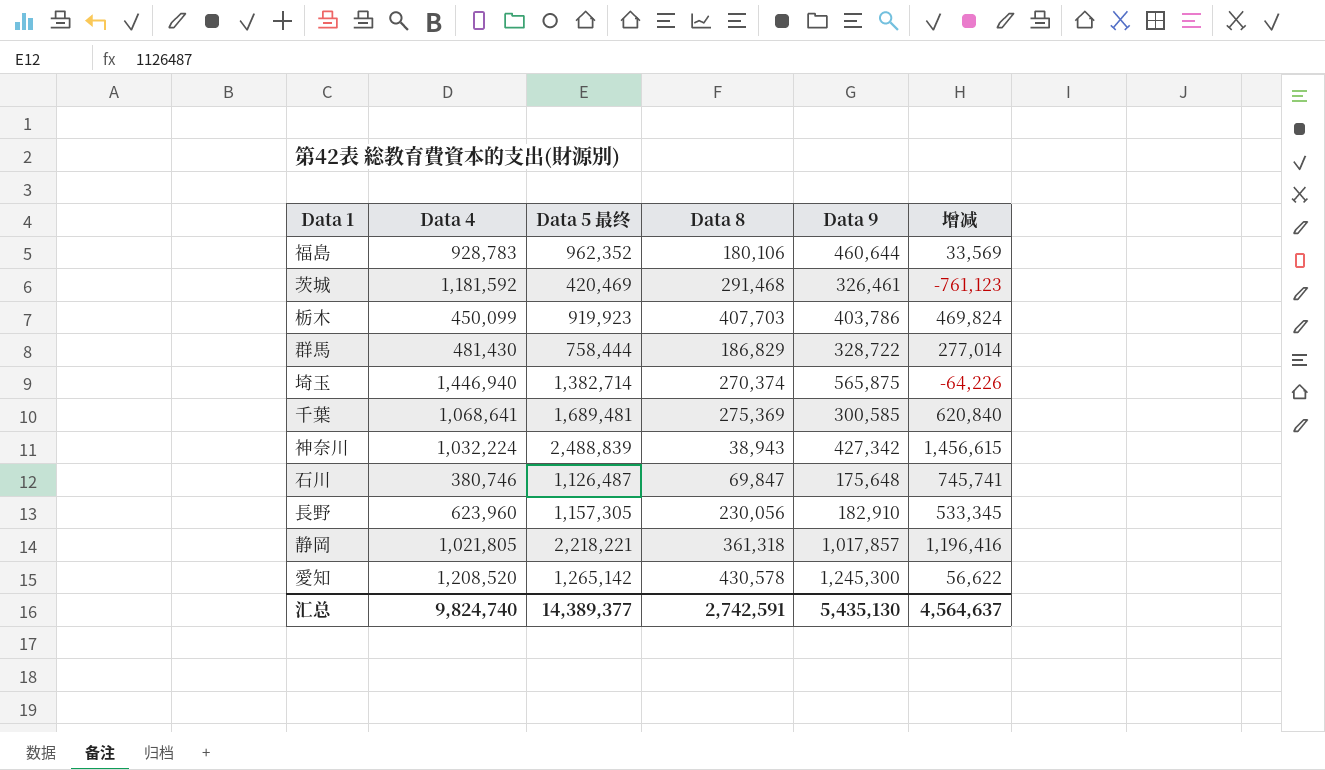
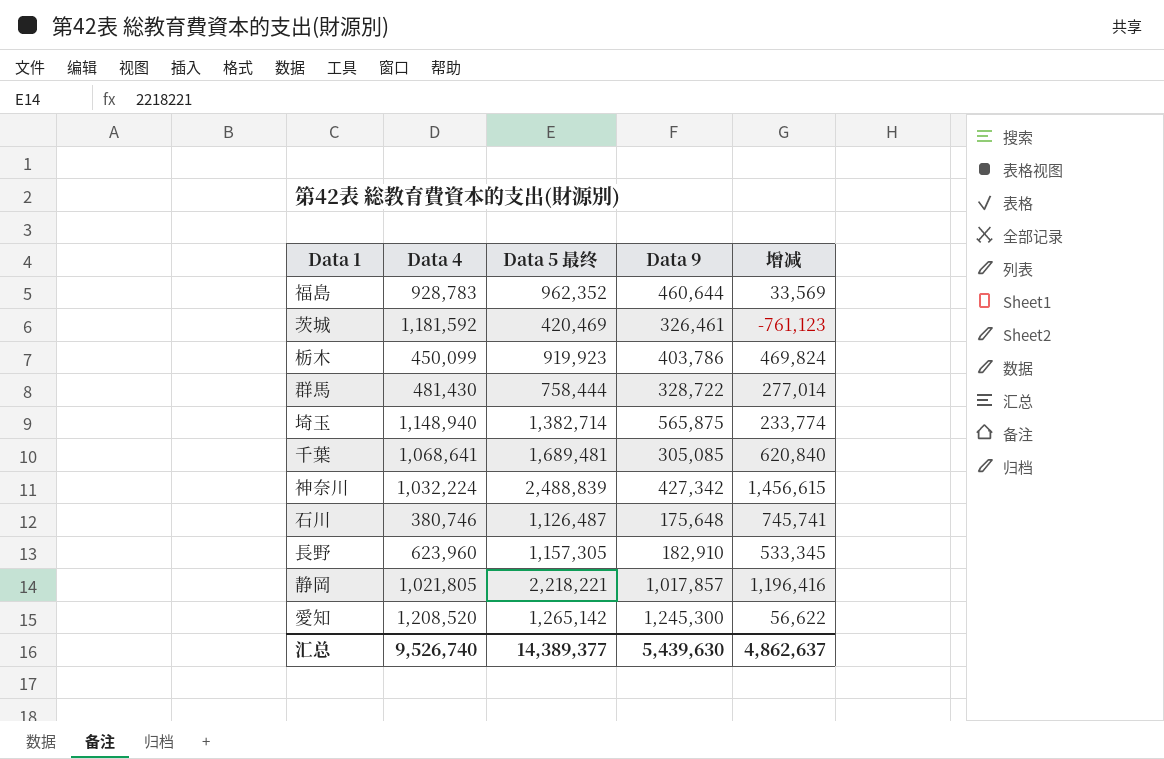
column Data 8 | position: 4 -> none
埼玉 | Data 4: 1,446,940 -> 1,148,940
埼玉 | 增减: -64,226 -> 233,774
千葉 | Data 9: 300,585 -> 305,085
汇总 | Data 4: 9,824,740 -> 9,526,740
汇总 | Data 9: 5,435,130 -> 5,439,630
汇总 | 增减: 4,564,637 -> 4,862,637

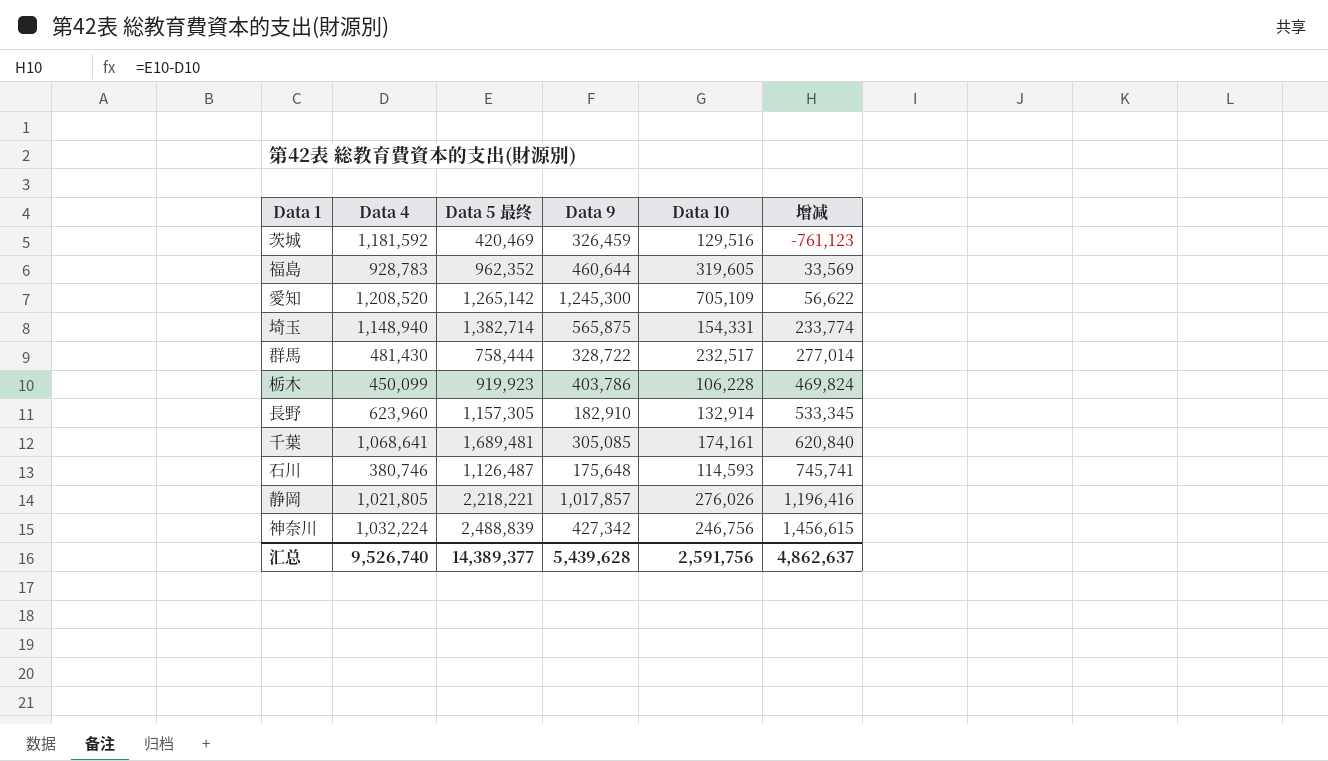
row order: none -> 增减 ascending
column Data 10 | position: none -> 5
茨城 | Data 9: 326,461 -> 326,459
汇总 | Data 9: 5,439,630 -> 5,439,628

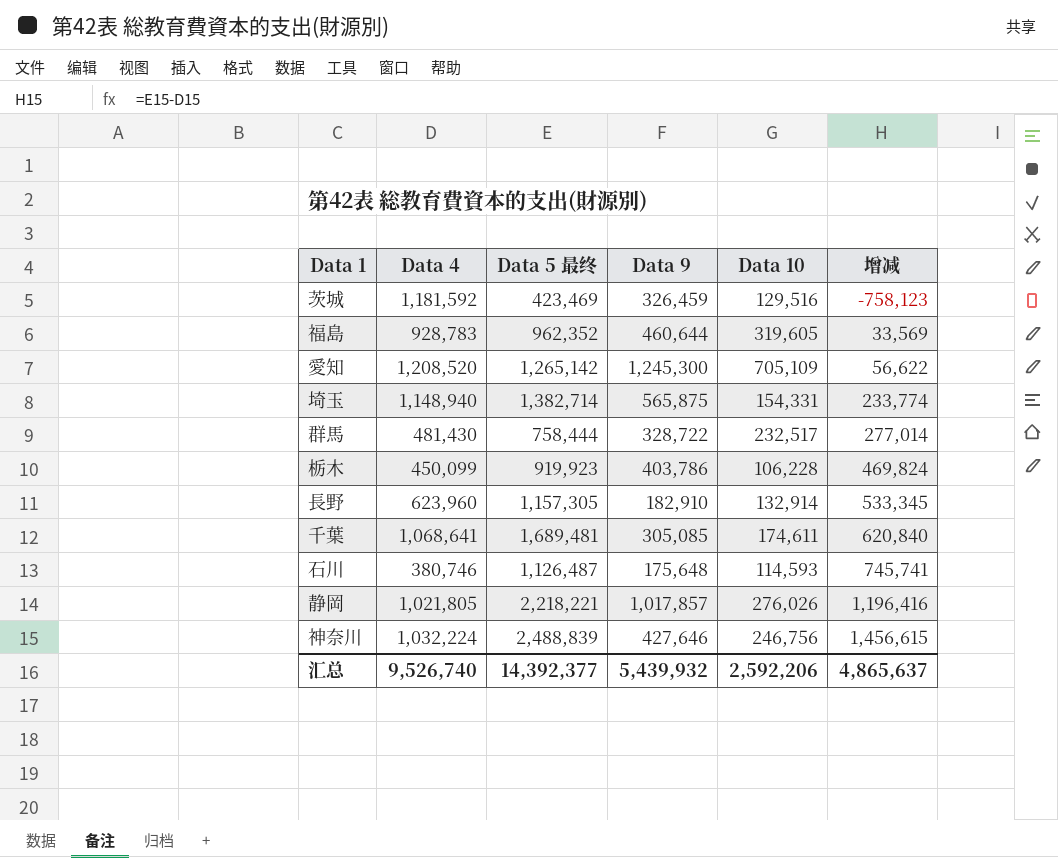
茨城 | Data 5 最终: 420,469 -> 423,469
茨城 | 增减: -761,123 -> -758,123
千葉 | Data 10: 174,161 -> 174,611
神奈川 | Data 9: 427,342 -> 427,646
汇总 | Data 5 最终: 14,389,377 -> 14,392,377
汇总 | Data 9: 5,439,628 -> 5,439,932
汇总 | Data 10: 2,591,756 -> 2,592,206
汇总 | 增减: 4,862,637 -> 4,865,637

